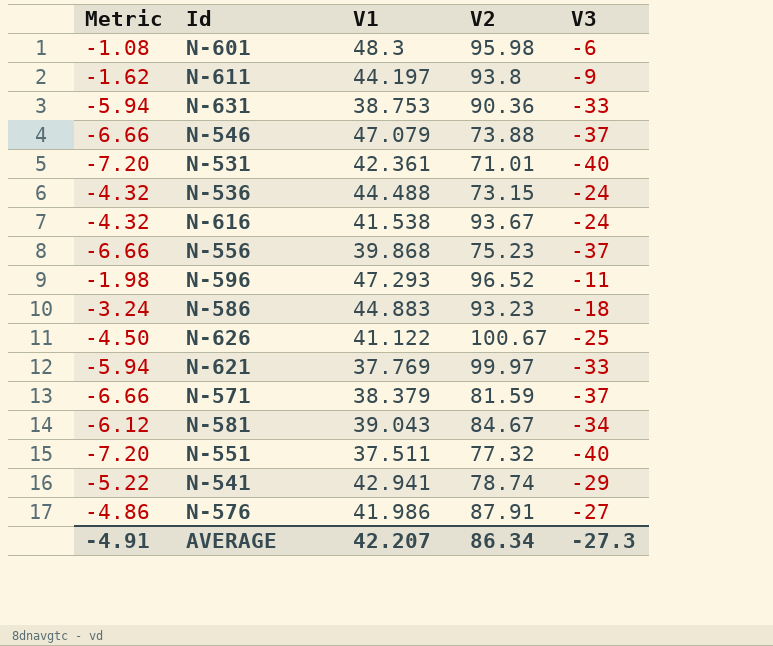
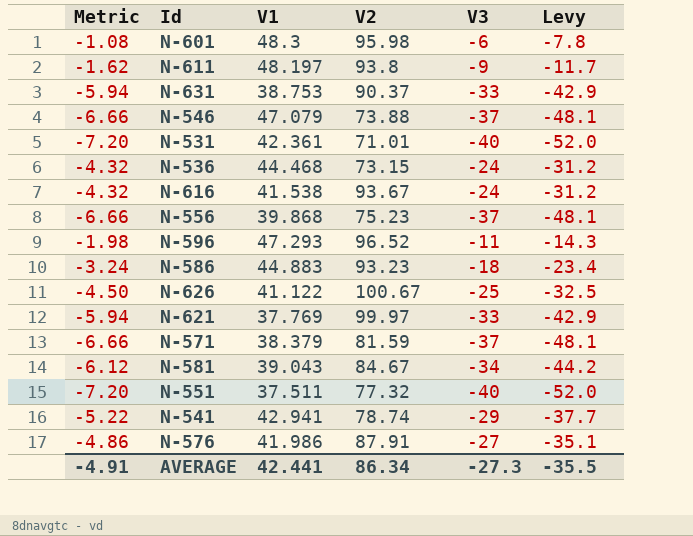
column Levy | formula: none -> [V3] * 1.3
N-611 | V1: 44.197 -> 48.197
N-631 | V2: 90.36 -> 90.37
N-536 | V1: 44.488 -> 44.468
AVERAGE | V1: 42.207 -> 42.441

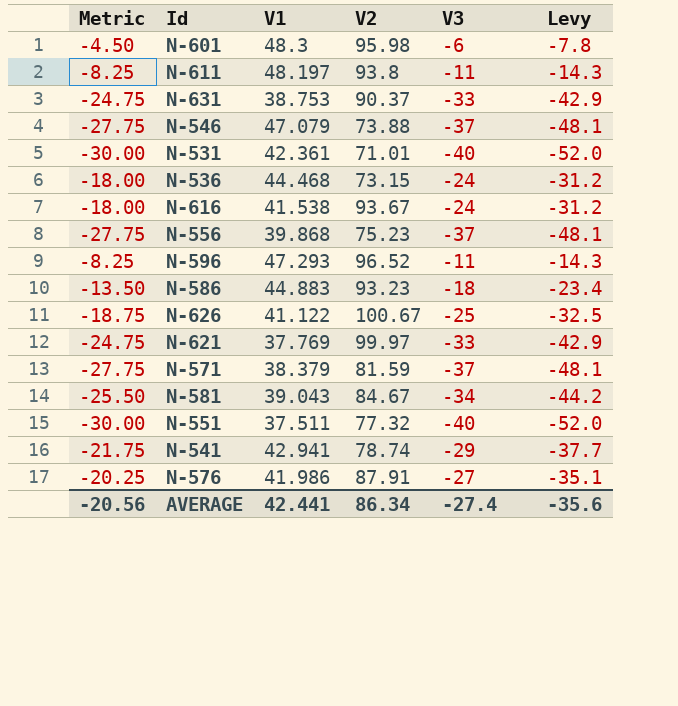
column Metric | formula: [V3] * 0.18 -> [V3] * 0.75
N-611 | V3: -9 -> -11
N-611 | Levy: -11.7 -> -14.3
AVERAGE | Metric: -4.91 -> -20.56
AVERAGE | V3: -27.3 -> -27.4
AVERAGE | Levy: -35.5 -> -35.6

